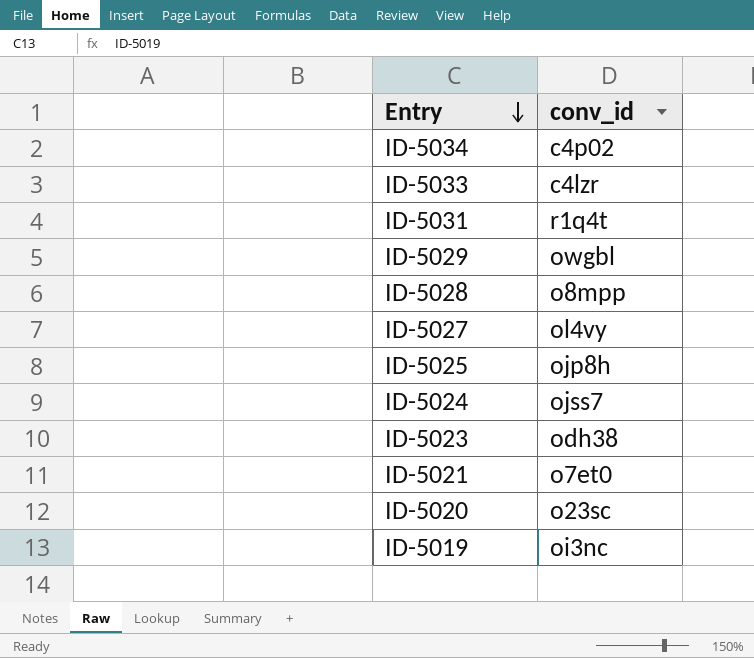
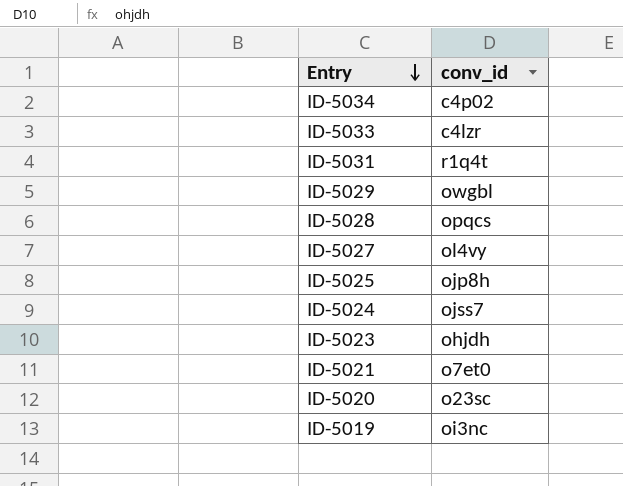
ID-5028 | conv_id: o8mpp -> opqcs
ID-5023 | conv_id: odh38 -> ohjdh

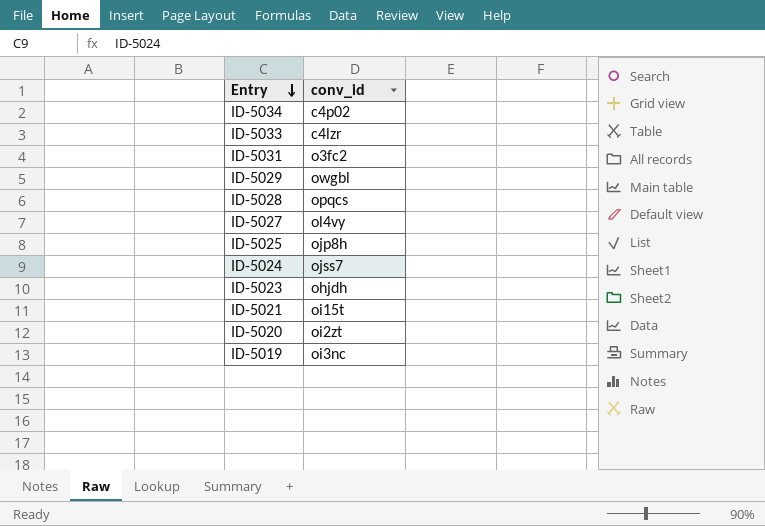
ID-5031 | conv_id: r1q4t -> o3fc2
ID-5021 | conv_id: o7et0 -> oi15t
ID-5020 | conv_id: o23sc -> oi2zt

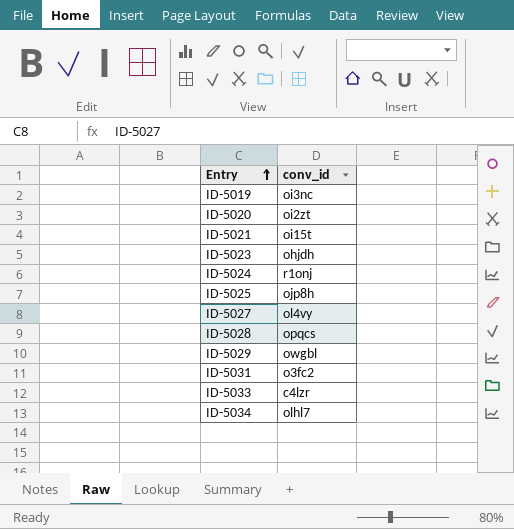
row order: Entry descending -> Entry ascending
ID-5024 | conv_id: ojss7 -> r1onj
ID-5034 | conv_id: c4p02 -> olhl7

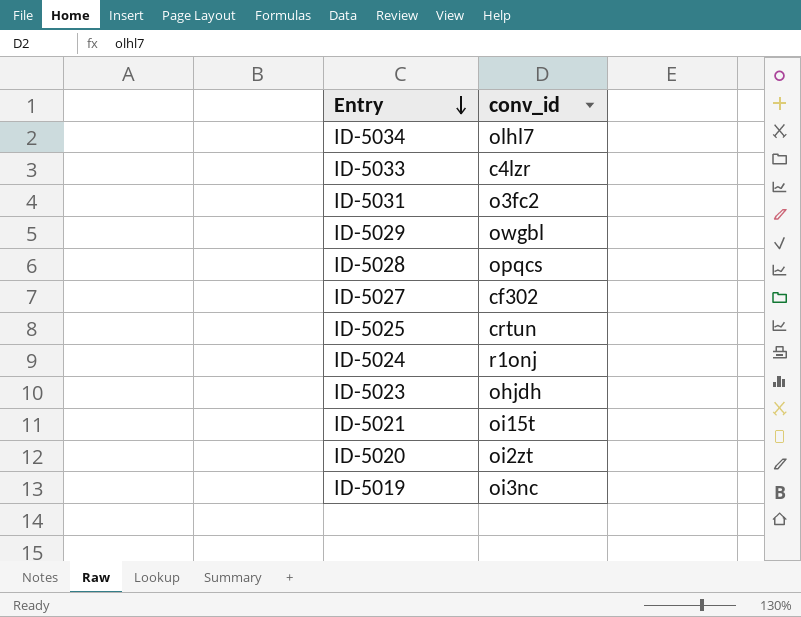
row order: Entry ascending -> Entry descending
ID-5027 | conv_id: ol4vy -> cf302
ID-5025 | conv_id: ojp8h -> crtun

